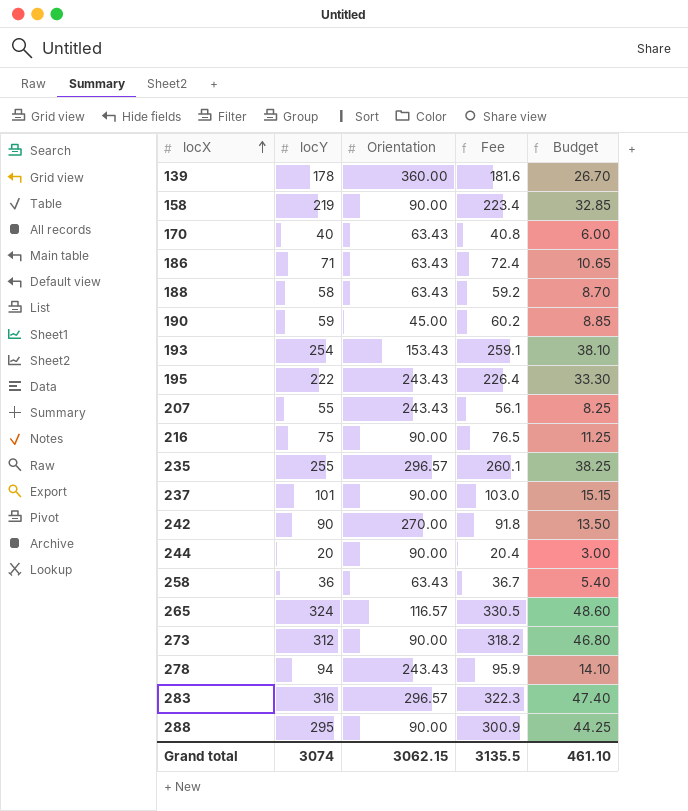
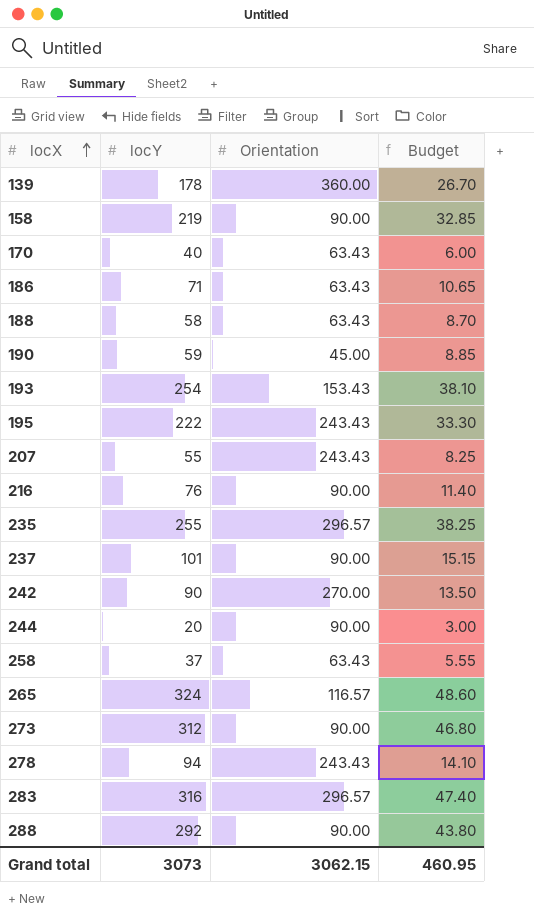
column Fee | formula: [locY] * 1.02 -> none
216 | locY: 75 -> 76
216 | Budget: 11.25 -> 11.40
258 | locY: 36 -> 37
258 | Budget: 5.40 -> 5.55
288 | locY: 295 -> 292
288 | Budget: 44.25 -> 43.80
Grand total | locY: 3074 -> 3073
Grand total | Budget: 461.10 -> 460.95

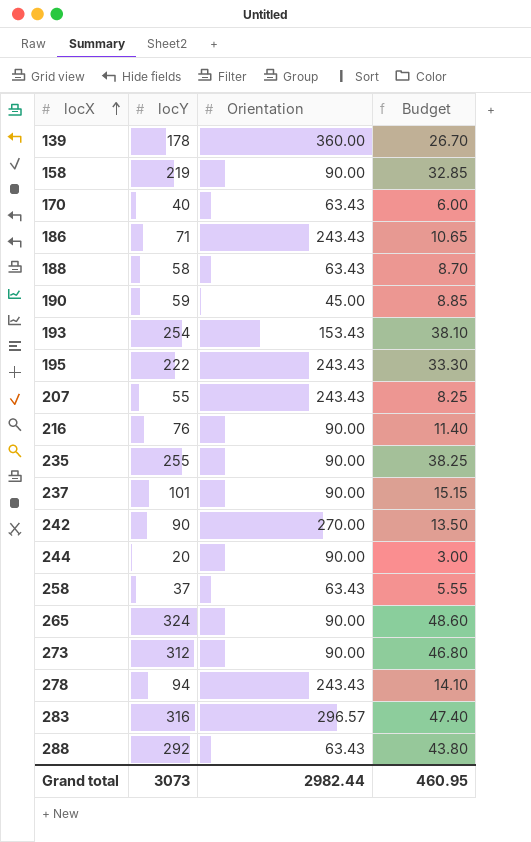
186 | Orientation: 63.43 -> 243.43
235 | Orientation: 296.57 -> 90.00
265 | Orientation: 116.57 -> 90.00
288 | Orientation: 90.00 -> 63.43
Grand total | Orientation: 3062.15 -> 2982.44

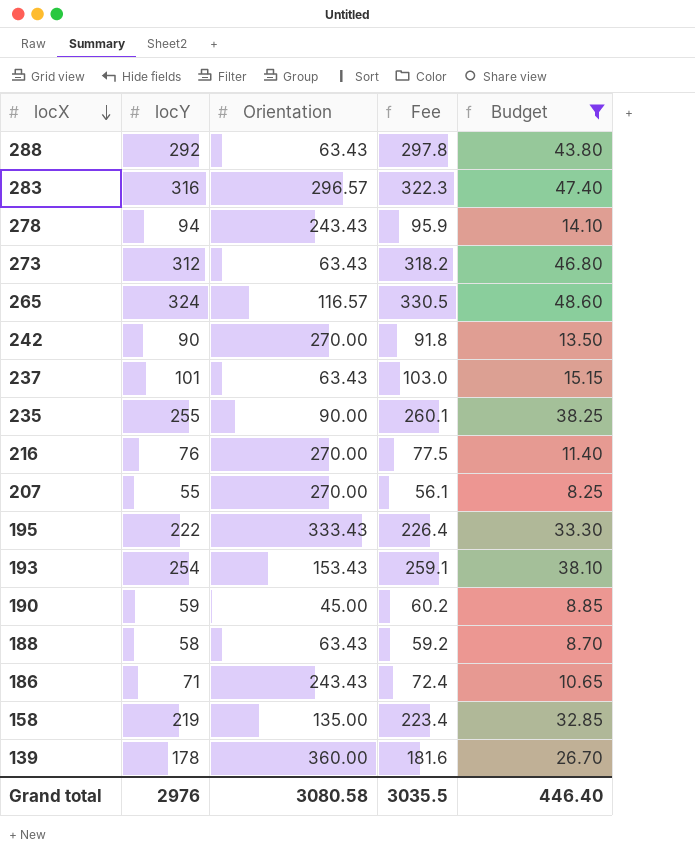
filter: none -> Budget >= 8.25
row order: locX ascending -> locX descending
column Fee | formula: none -> [locY] * 1.02
273 | Orientation: 90.00 -> 63.43
265 | Orientation: 90.00 -> 116.57
237 | Orientation: 90.00 -> 63.43
216 | Orientation: 90.00 -> 270.00
207 | Orientation: 243.43 -> 270.00
195 | Orientation: 243.43 -> 333.43
158 | Orientation: 90.00 -> 135.00
Grand total | locY: 3073 -> 2976
Grand total | Orientation: 2982.44 -> 3080.58
Grand total | Budget: 460.95 -> 446.40

